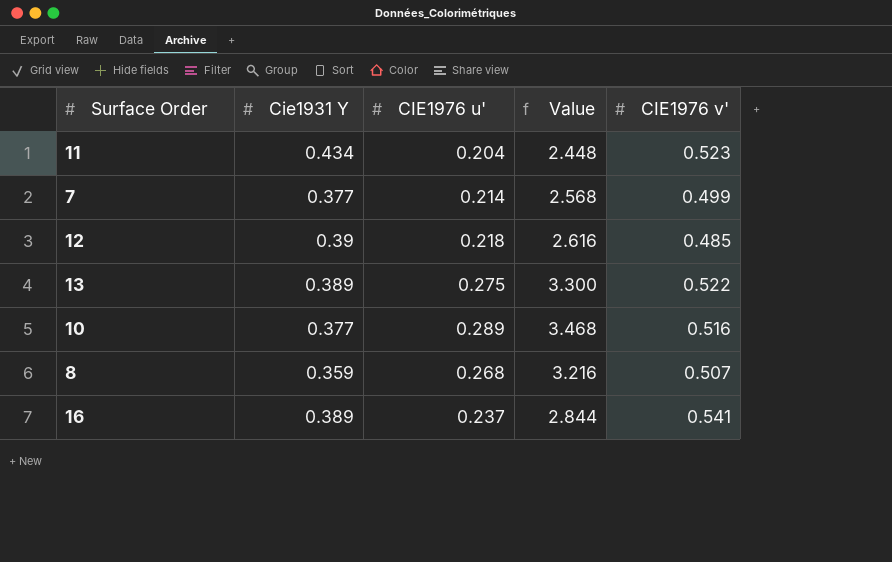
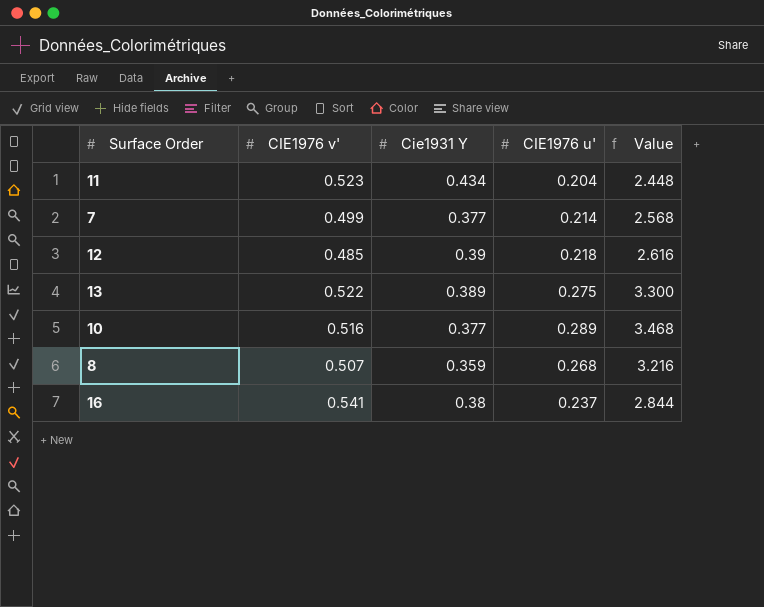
column CIE1976 v' | position: 5 -> 2
16 | Cie1931 Y: 0.389 -> 0.38

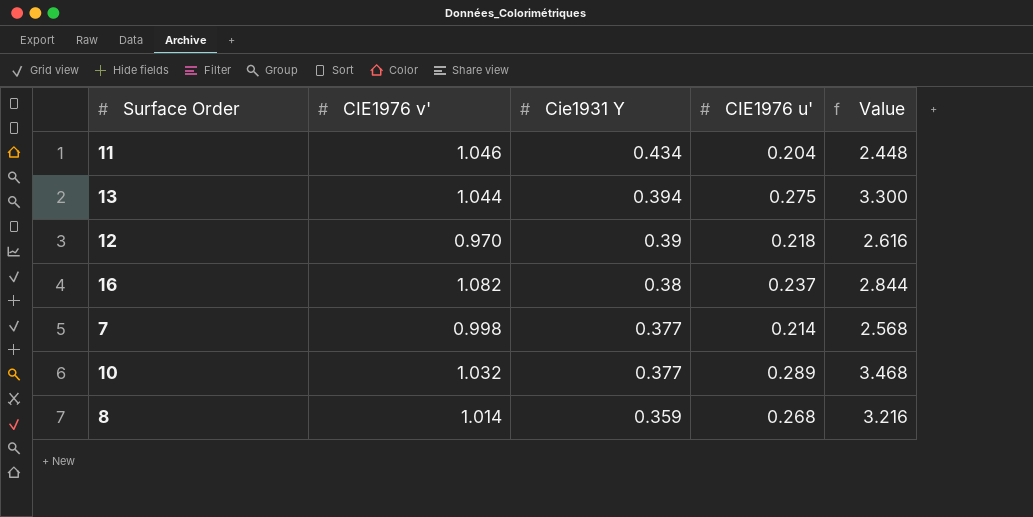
row order: none -> Cie1931 Y descending
11 | CIE1976 v': 0.523 -> 1.046
13 | CIE1976 v': 0.522 -> 1.044
13 | Cie1931 Y: 0.389 -> 0.394
12 | CIE1976 v': 0.485 -> 0.970
16 | CIE1976 v': 0.541 -> 1.082
7 | CIE1976 v': 0.499 -> 0.998
10 | CIE1976 v': 0.516 -> 1.032
8 | CIE1976 v': 0.507 -> 1.014

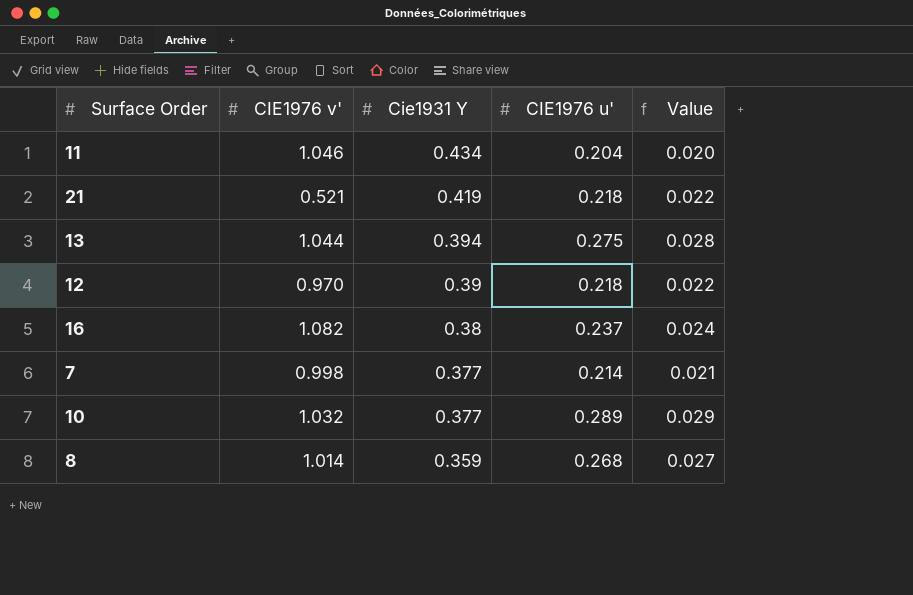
column Value | formula: [CIE1976 u'] * 12 -> [CIE1976 u'] * 0.1
row 21: none -> 0.521 | 0.419 | 0.218 | 0.022

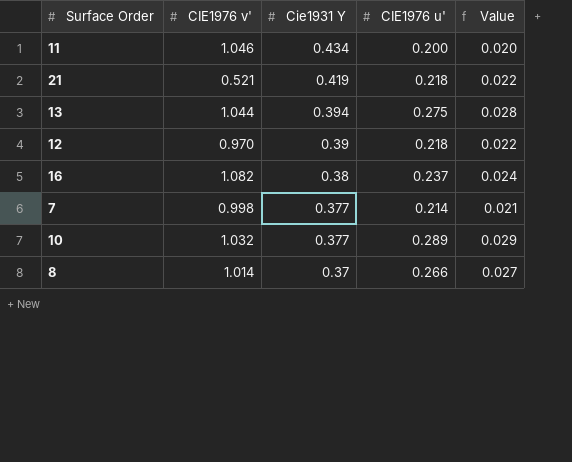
11 | CIE1976 u': 0.204 -> 0.200
8 | Cie1931 Y: 0.359 -> 0.37
8 | CIE1976 u': 0.268 -> 0.266

